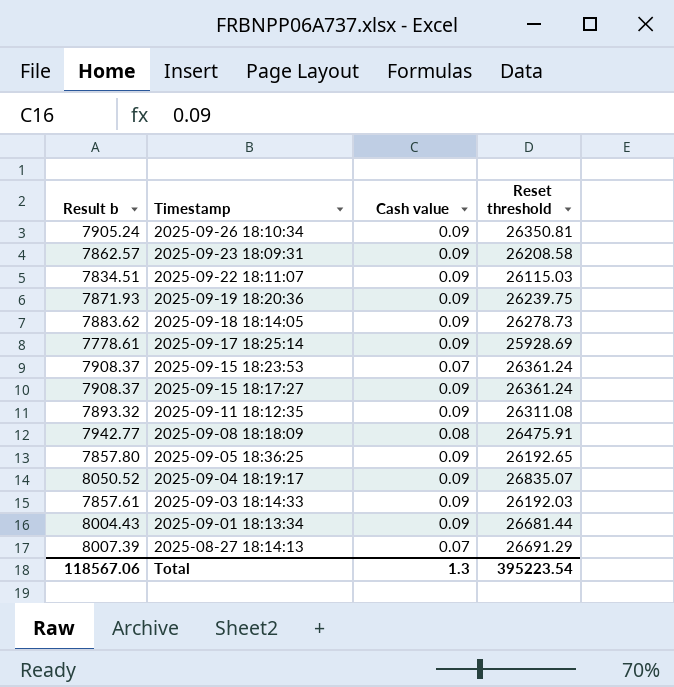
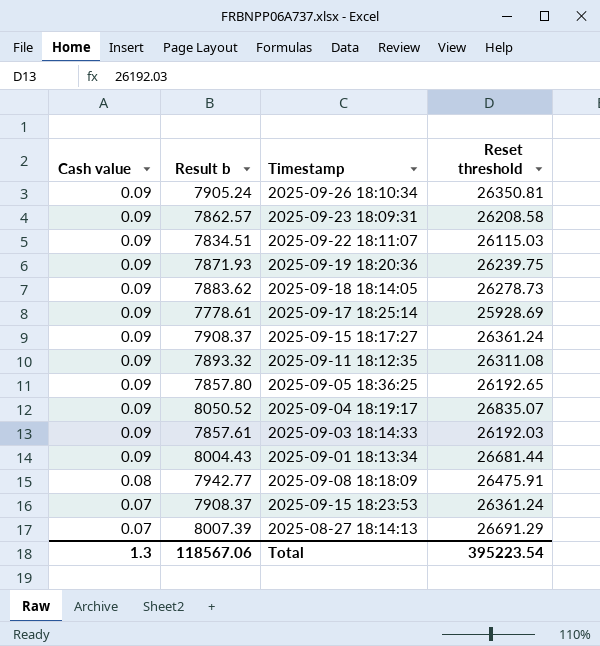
row order: Timestamp descending -> Cash value descending
column Cash value | position: 3 -> 1

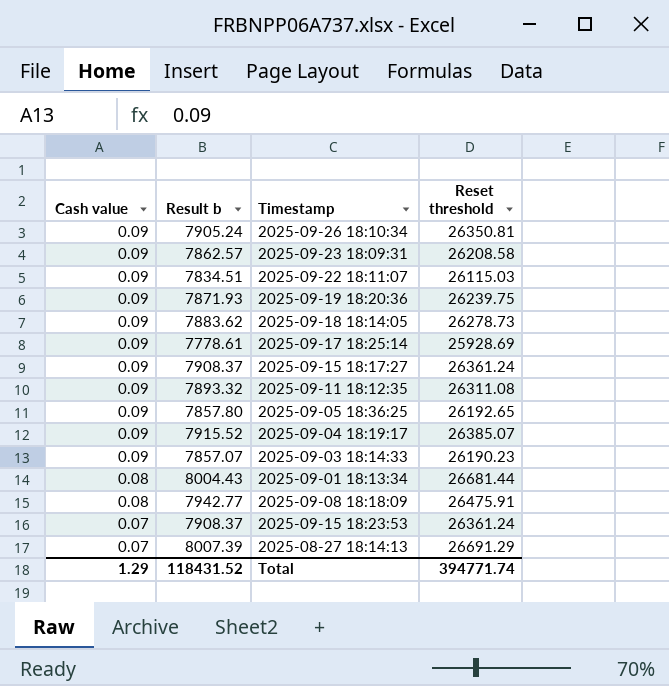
2025-09-04 18:19:17 | Result b: 8050.52 -> 7915.52
2025-09-04 18:19:17 | Reset threshold: 26835.07 -> 26385.07
2025-09-03 18:14:33 | Result b: 7857.61 -> 7857.07
2025-09-03 18:14:33 | Reset threshold: 26192.03 -> 26190.23
2025-09-01 18:13:34 | Cash value: 0.09 -> 0.08
Total | Cash value: 1.3 -> 1.29
Total | Result b: 118567.06 -> 118431.52
Total | Reset threshold: 395223.54 -> 394771.74

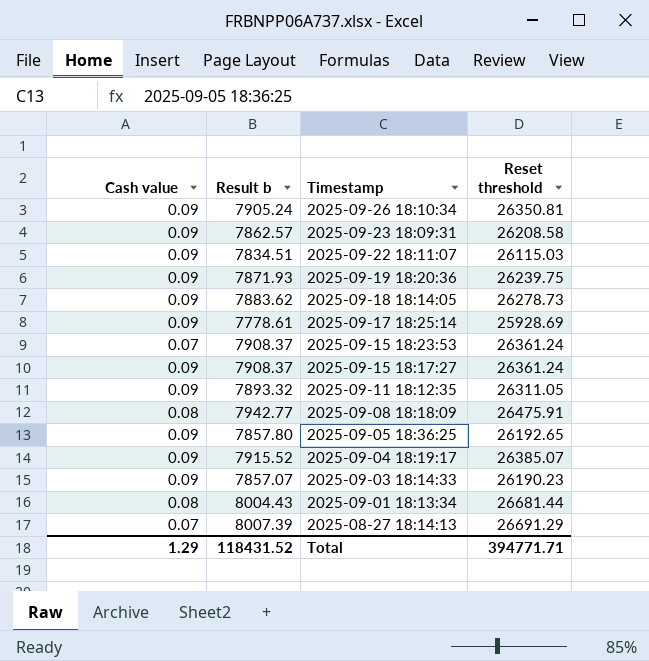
row order: Cash value descending -> Timestamp descending
2025-09-11 18:12:35 | Reset threshold: 26311.08 -> 26311.05
Total | Reset threshold: 394771.74 -> 394771.71

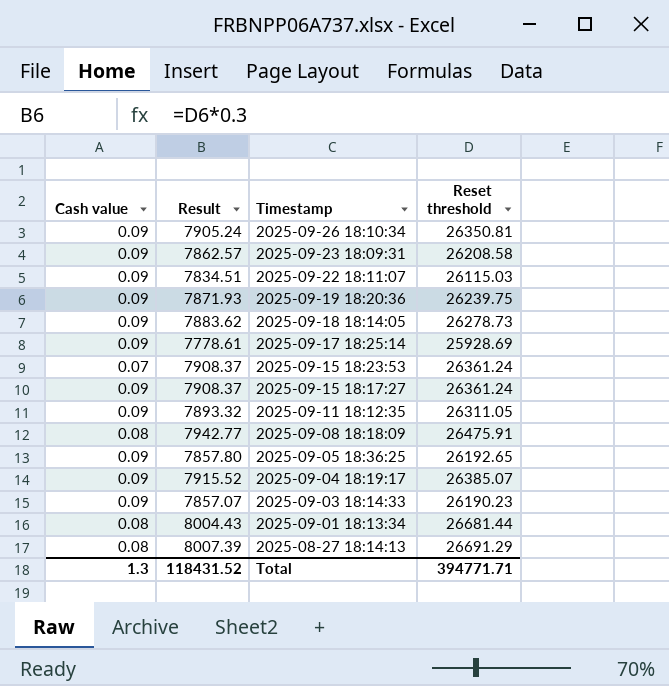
column name: Result b -> Result
2025-08-27 18:14:13 | Cash value: 0.07 -> 0.08
Total | Cash value: 1.29 -> 1.3

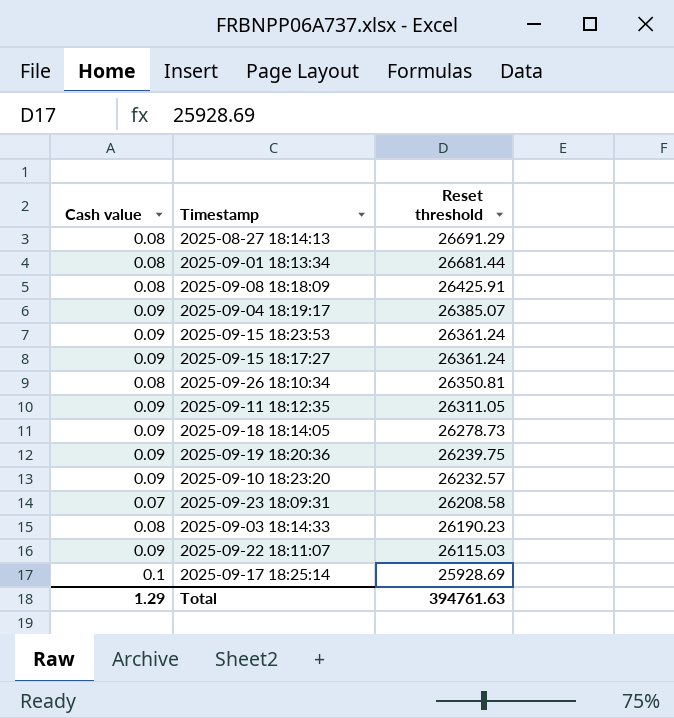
row order: Timestamp descending -> Reset threshold descending
column Result | formula: [Reset threshold] * 0.3 -> none
row 2025-09-05 18:36:25: 0.09 | 7857.80 | 26192.65 -> none
2025-09-08 18:18:09 | Reset threshold: 26475.91 -> 26425.91
2025-09-15 18:23:53 | Cash value: 0.07 -> 0.09
2025-09-26 18:10:34 | Cash value: 0.09 -> 0.08
row 2025-09-10 18:23:20: none -> 0.09 | 26232.57
2025-09-23 18:09:31 | Cash value: 0.09 -> 0.07
2025-09-03 18:14:33 | Cash value: 0.09 -> 0.08
2025-09-17 18:25:14 | Cash value: 0.09 -> 0.1
Total | Cash value: 1.3 -> 1.29
Total | Reset threshold: 394771.71 -> 394761.63

